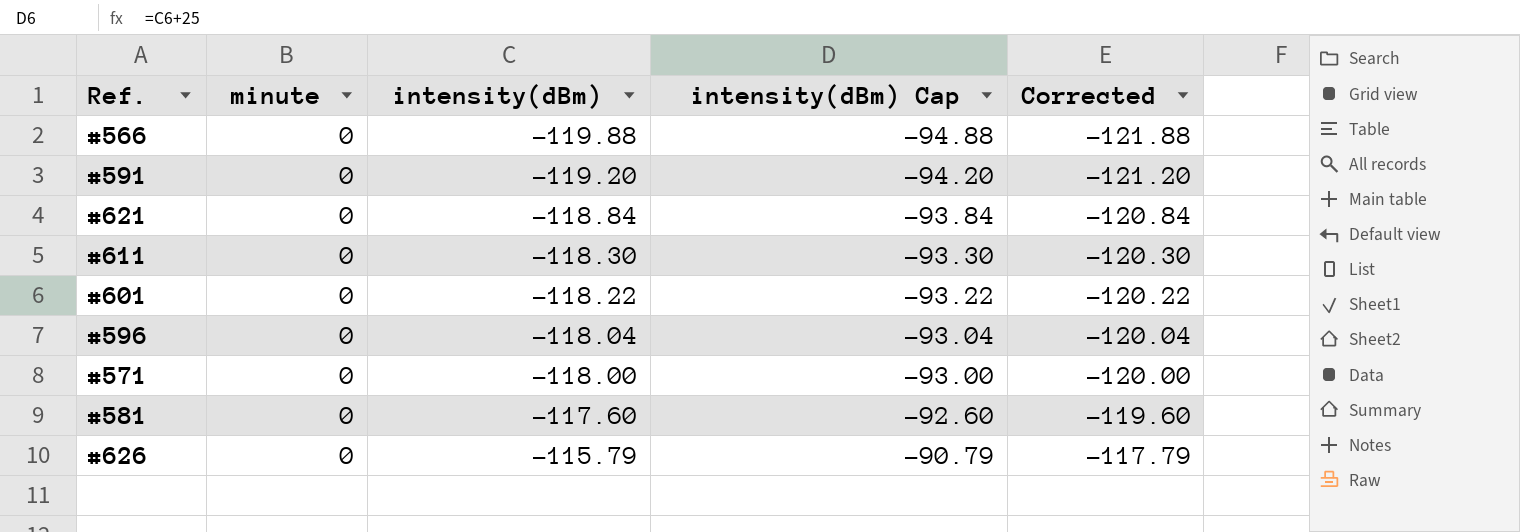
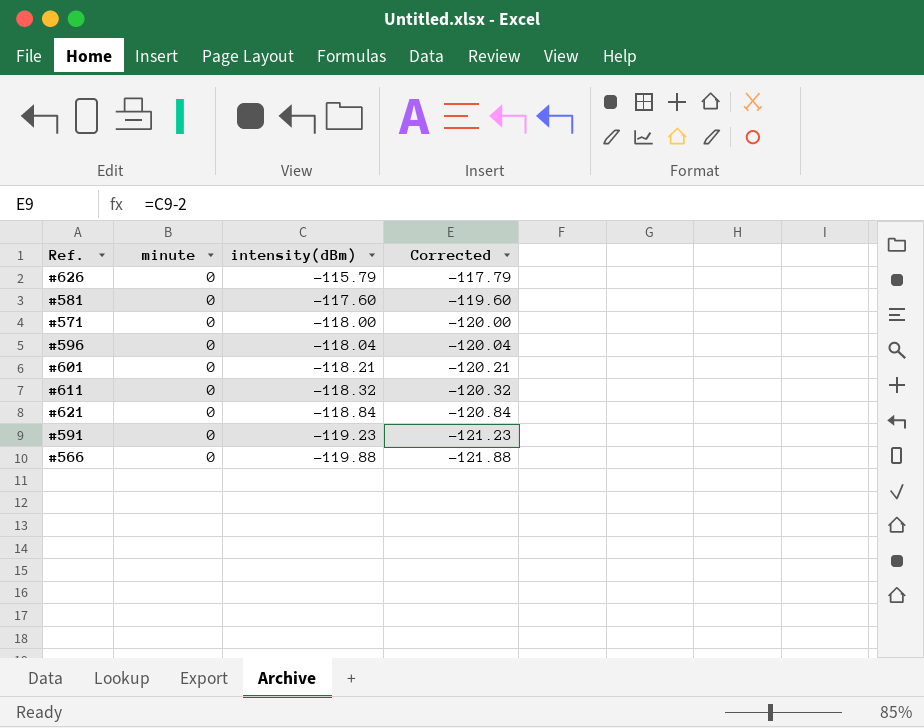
row order: intensity(dBm) ascending -> intensity(dBm) descending
column intensity(dBm) Cap | formula: [intensity(dBm)] + 25 -> none
#601 | intensity(dBm): -118.22 -> -118.21
#601 | Corrected: -120.22 -> -120.21
#611 | intensity(dBm): -118.30 -> -118.32
#611 | Corrected: -120.30 -> -120.32
#591 | intensity(dBm): -119.20 -> -119.23
#591 | Corrected: -121.20 -> -121.23

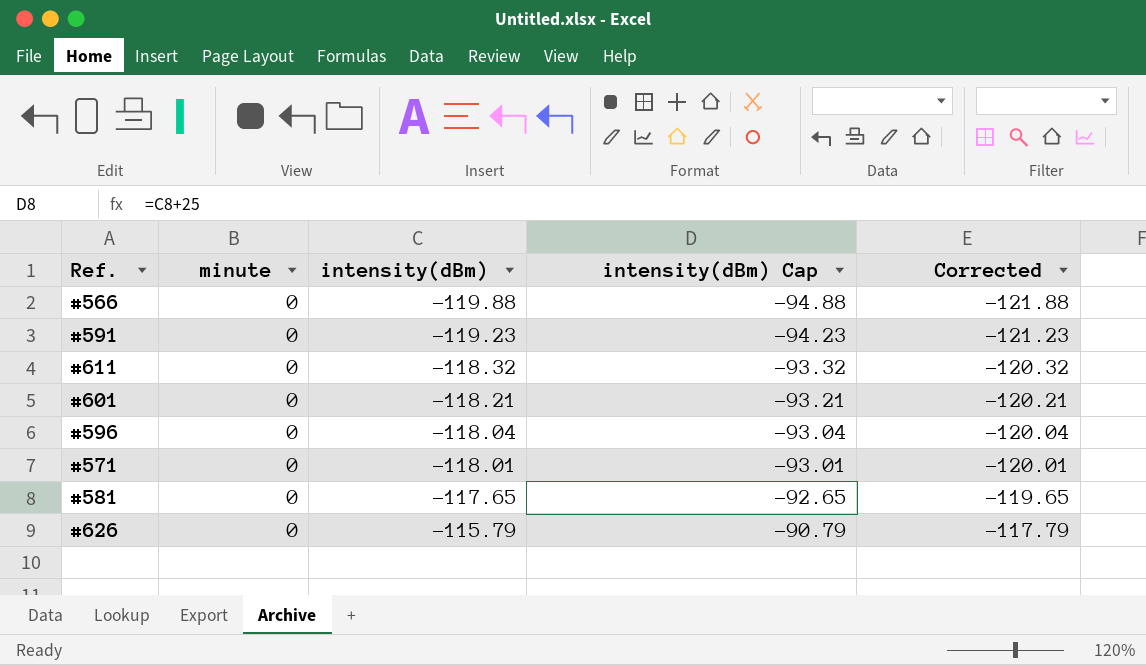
row order: intensity(dBm) descending -> intensity(dBm) ascending
column intensity(dBm) Cap | formula: none -> [intensity(dBm)] + 25
row #621: 0 | -118.84 | -120.84 -> none
#571 | intensity(dBm): -118.00 -> -118.01
#571 | Corrected: -120.00 -> -120.01
#581 | intensity(dBm): -117.60 -> -117.65
#581 | Corrected: -119.60 -> -119.65

